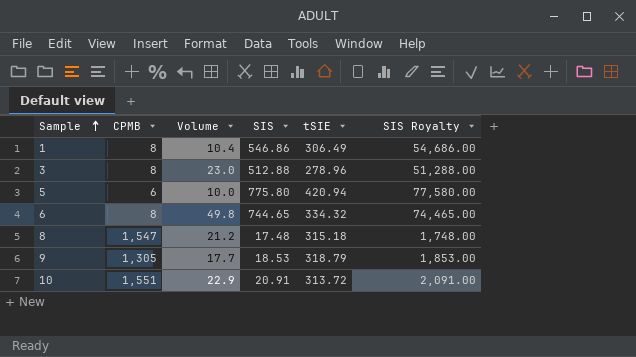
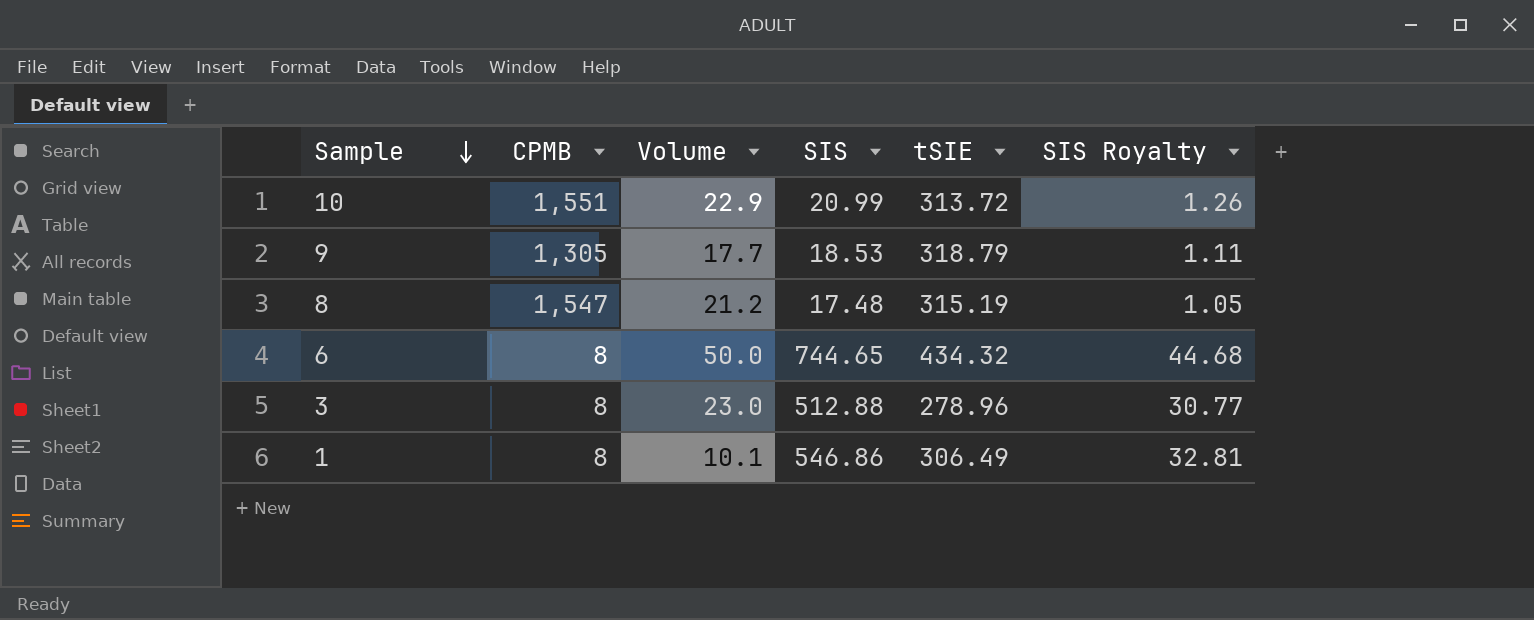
row order: Sample ascending -> Sample descending
column SIS Royalty | formula: [SIS] * 100 -> [SIS] * 0.06
row 5: 6 | 10.0 | 775.80 | 420.94 | 77,580.00 -> none
10 | SIS: 20.91 -> 20.99
8 | tSIE: 315.18 -> 315.19
6 | Volume: 49.8 -> 50.0
6 | tSIE: 334.32 -> 434.32
1 | Volume: 10.4 -> 10.1

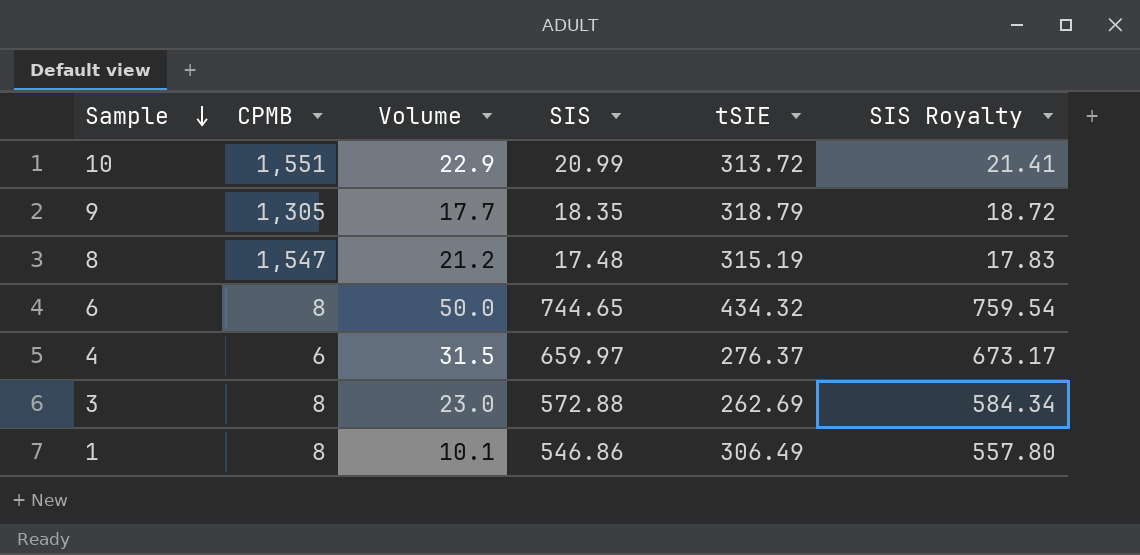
column SIS Royalty | formula: [SIS] * 0.06 -> [SIS] * 1.02
9 | SIS: 18.53 -> 18.35
row 4: none -> 6 | 31.5 | 659.97 | 276.37 | 673.17
3 | SIS: 512.88 -> 572.88
3 | tSIE: 278.96 -> 262.69

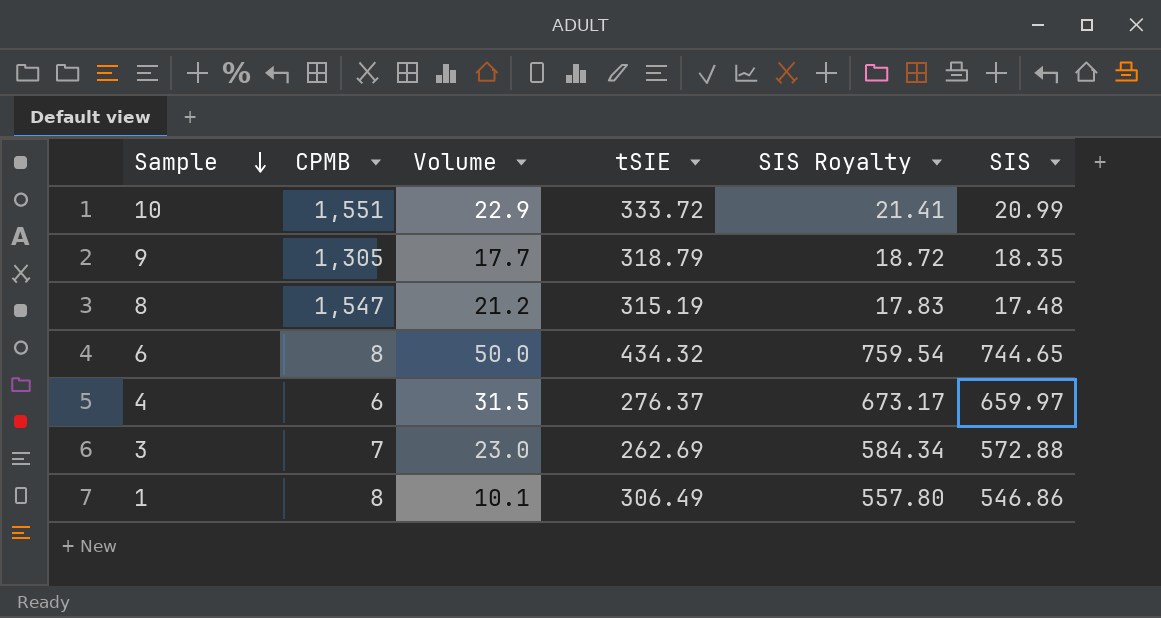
column SIS | position: 4 -> 6
10 | tSIE: 313.72 -> 333.72
3 | CPMB: 8 -> 7

